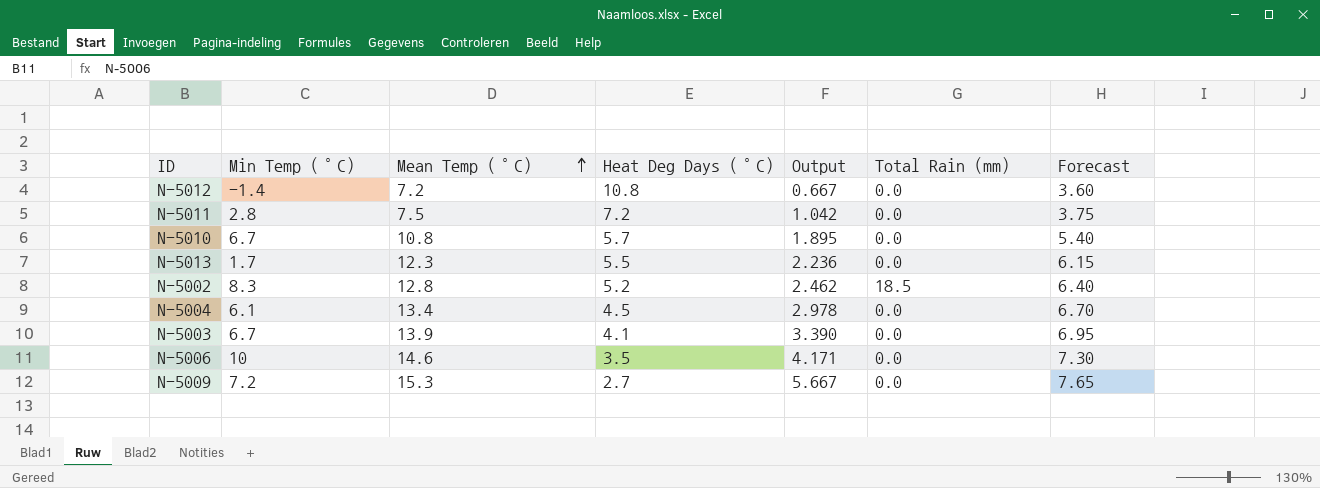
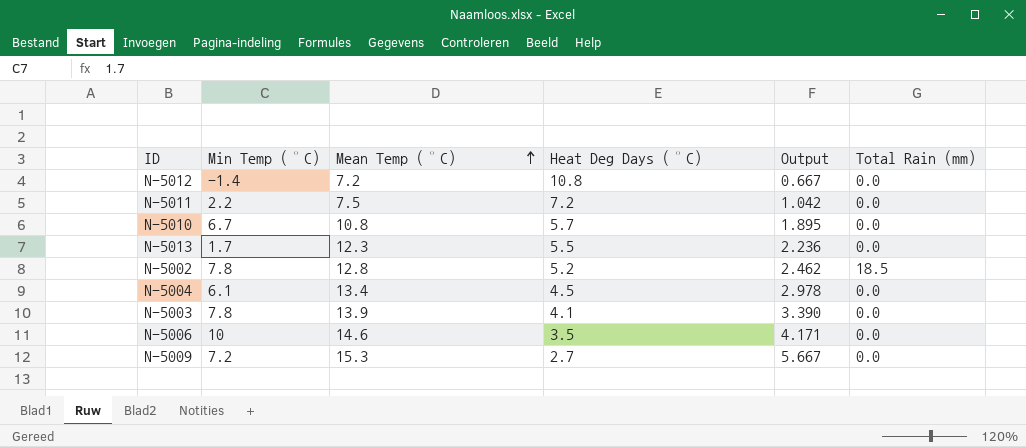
column Forecast | formula: [Mean Temp (°C)] * 0.5 -> none
N-5011 | Min Temp (°C): 2.8 -> 2.2
N-5002 | Min Temp (°C): 8.3 -> 7.8
N-5003 | Min Temp (°C): 6.7 -> 7.8

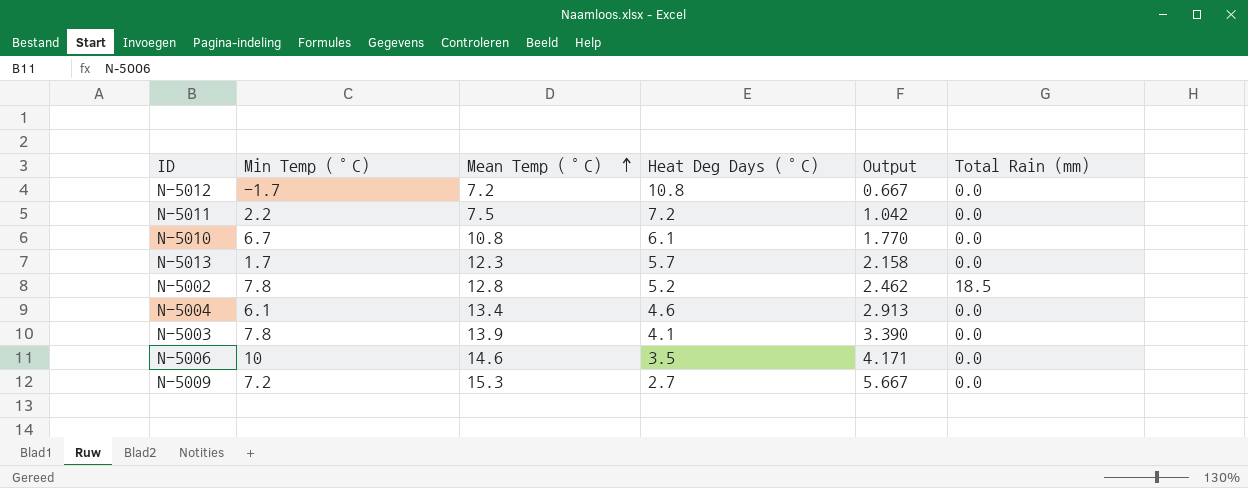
N-5012 | Min Temp (°C): -1.4 -> -1.7
N-5010 | Heat Deg Days (°C): 5.7 -> 6.1
N-5010 | Output: 1.895 -> 1.770
N-5013 | Heat Deg Days (°C): 5.5 -> 5.7
N-5013 | Output: 2.236 -> 2.158
N-5004 | Heat Deg Days (°C): 4.5 -> 4.6
N-5004 | Output: 2.978 -> 2.913

